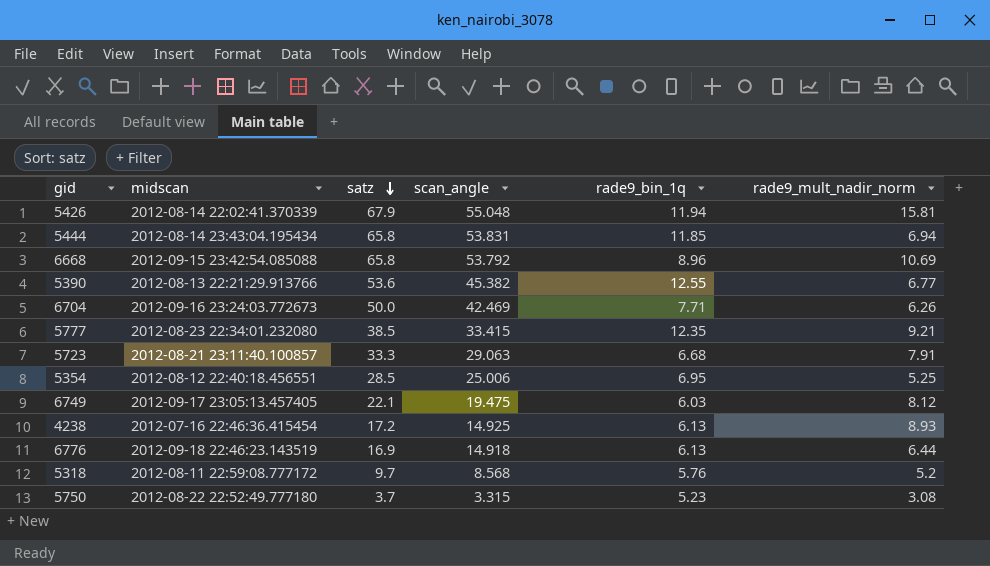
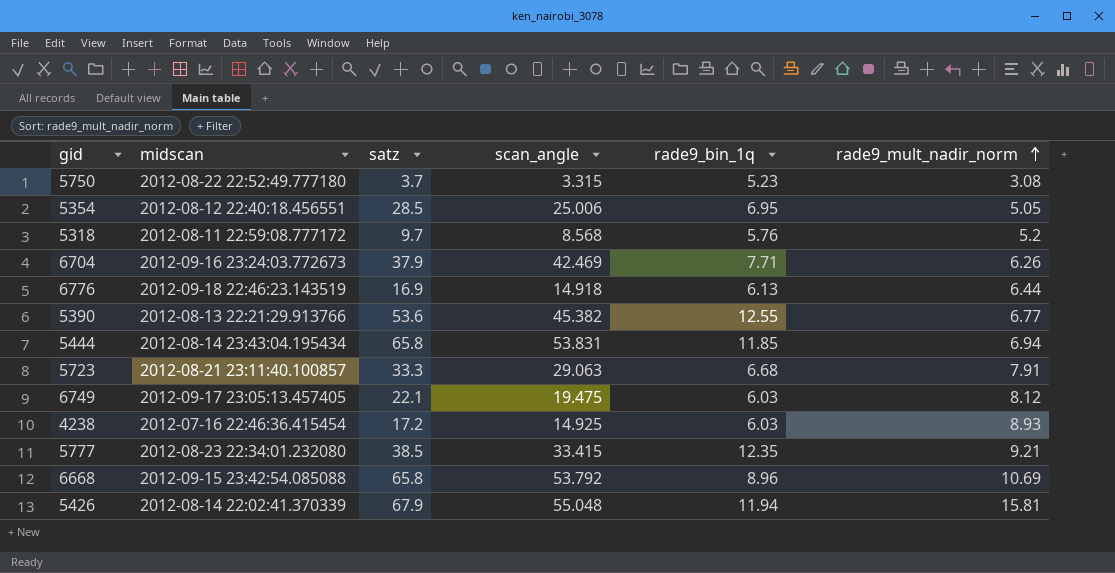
row order: satz descending -> rade9_mult_nadir_norm ascending
5354 | rade9_mult_nadir_norm: 5.25 -> 5.05
6704 | satz: 50.0 -> 37.9
4238 | rade9_bin_1q: 6.13 -> 6.03

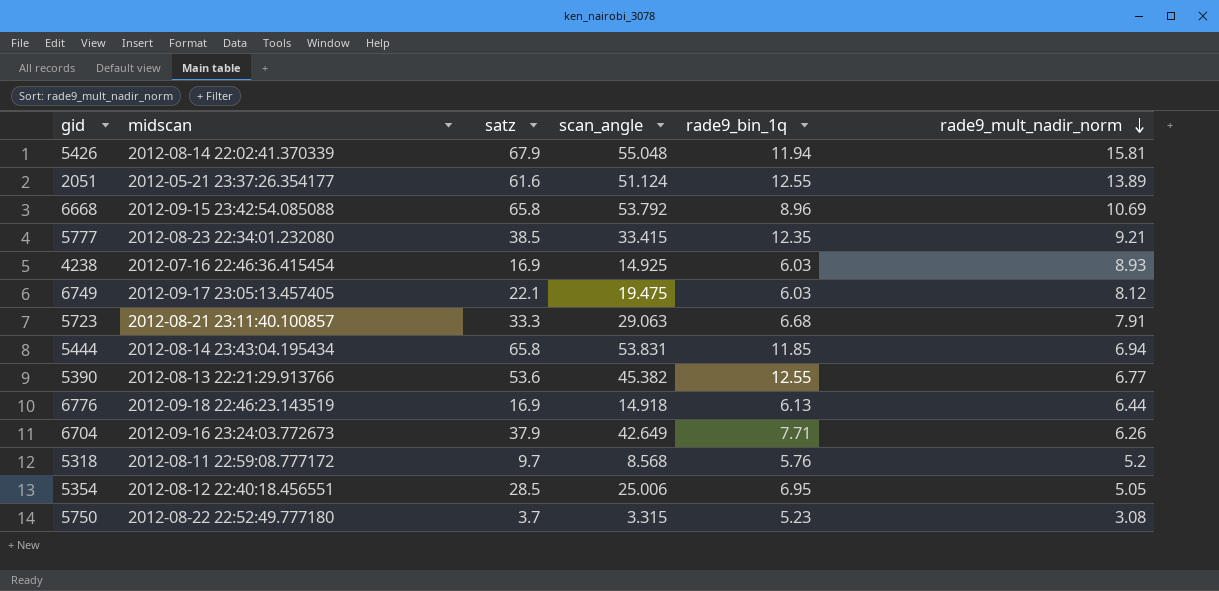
row order: rade9_mult_nadir_norm ascending -> rade9_mult_nadir_norm descending
row 2051: none -> 2012-05-21 23:37:26.354177 | 61.6 | 51.124 | 12.55 | 13.89
4238 | satz: 17.2 -> 16.9
6704 | scan_angle: 42.469 -> 42.649

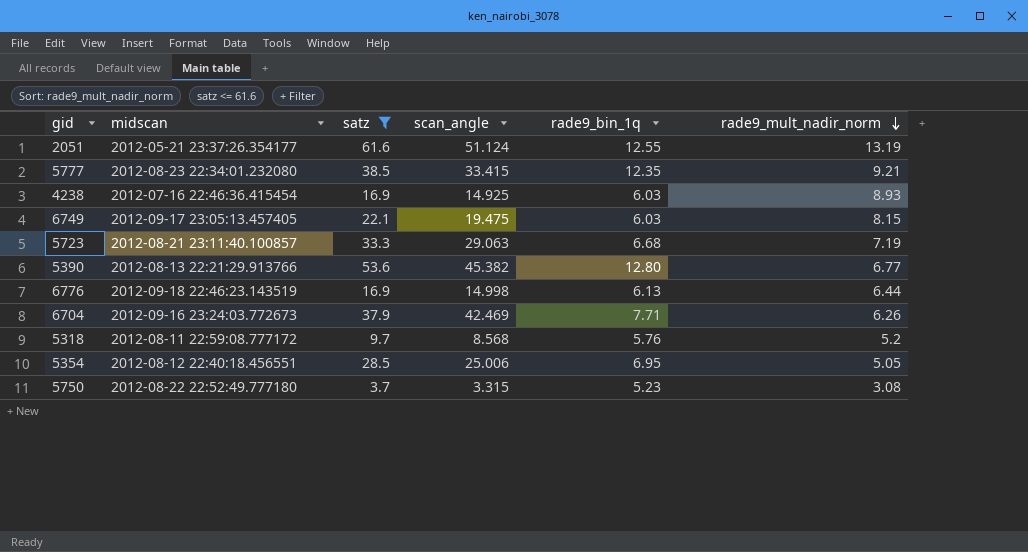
filter: none -> satz <= 61.6
2051 | rade9_mult_nadir_norm: 13.89 -> 13.19
6749 | rade9_mult_nadir_norm: 8.12 -> 8.15
5723 | rade9_mult_nadir_norm: 7.91 -> 7.19
5390 | rade9_bin_1q: 12.55 -> 12.80
6776 | scan_angle: 14.918 -> 14.998
6704 | scan_angle: 42.649 -> 42.469

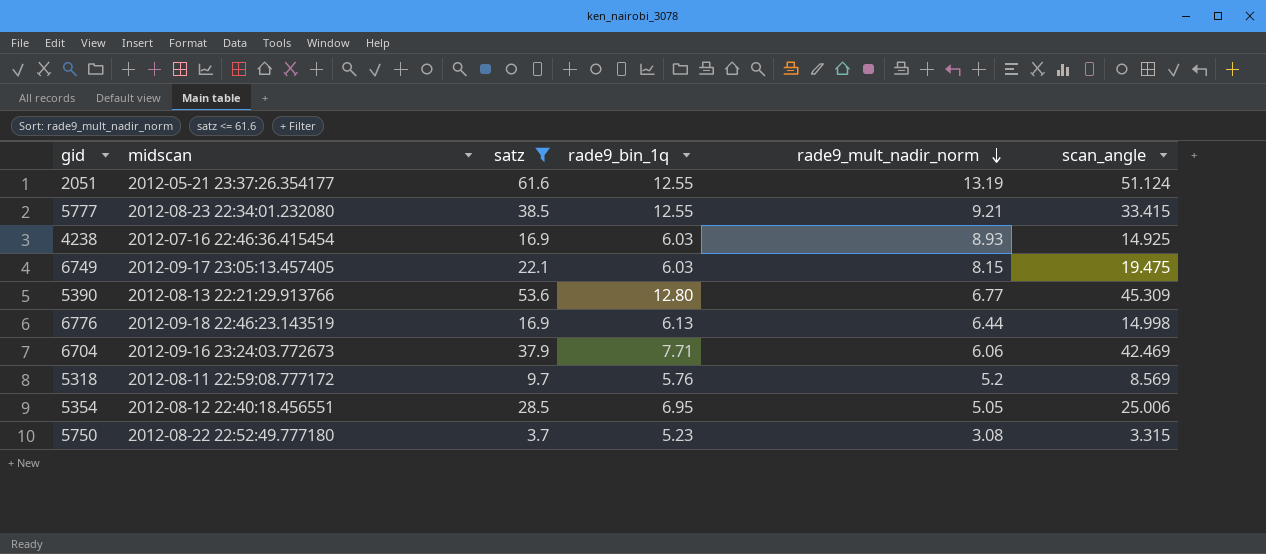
column scan_angle | position: 4 -> 6
row 5723: 2012-08-21 23:11:40.100857 | 33.3 | 29.063 | 6.68 | 7.19 -> none
5777 | rade9_bin_1q: 12.35 -> 12.55
5390 | scan_angle: 45.382 -> 45.309
6704 | rade9_mult_nadir_norm: 6.26 -> 6.06
5318 | scan_angle: 8.568 -> 8.569

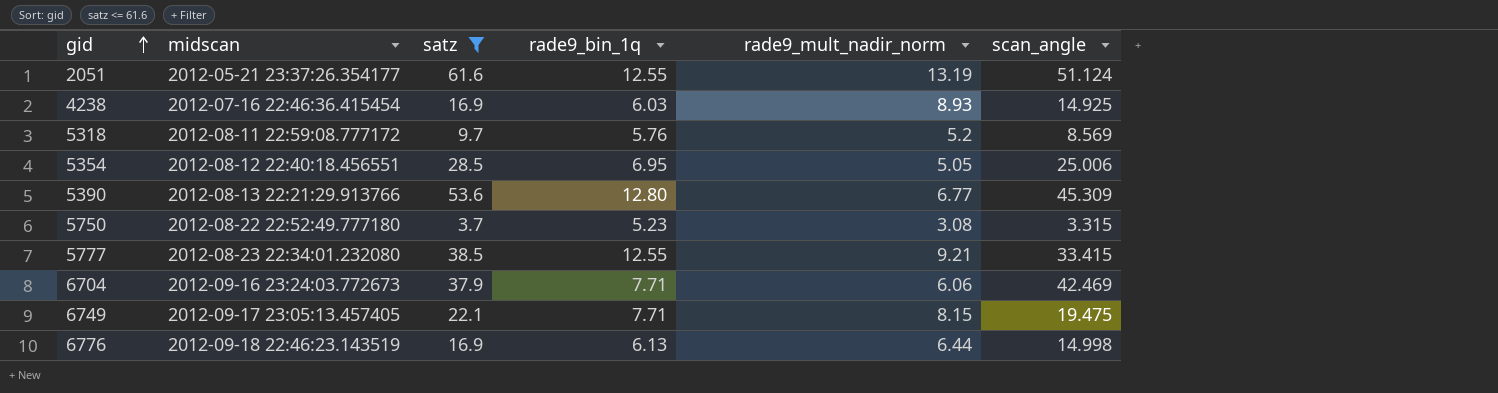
row order: rade9_mult_nadir_norm descending -> gid ascending
6749 | rade9_bin_1q: 6.03 -> 7.71

